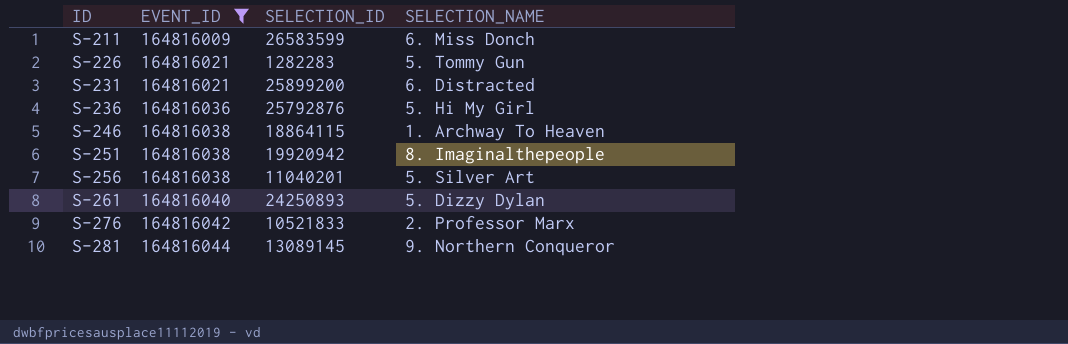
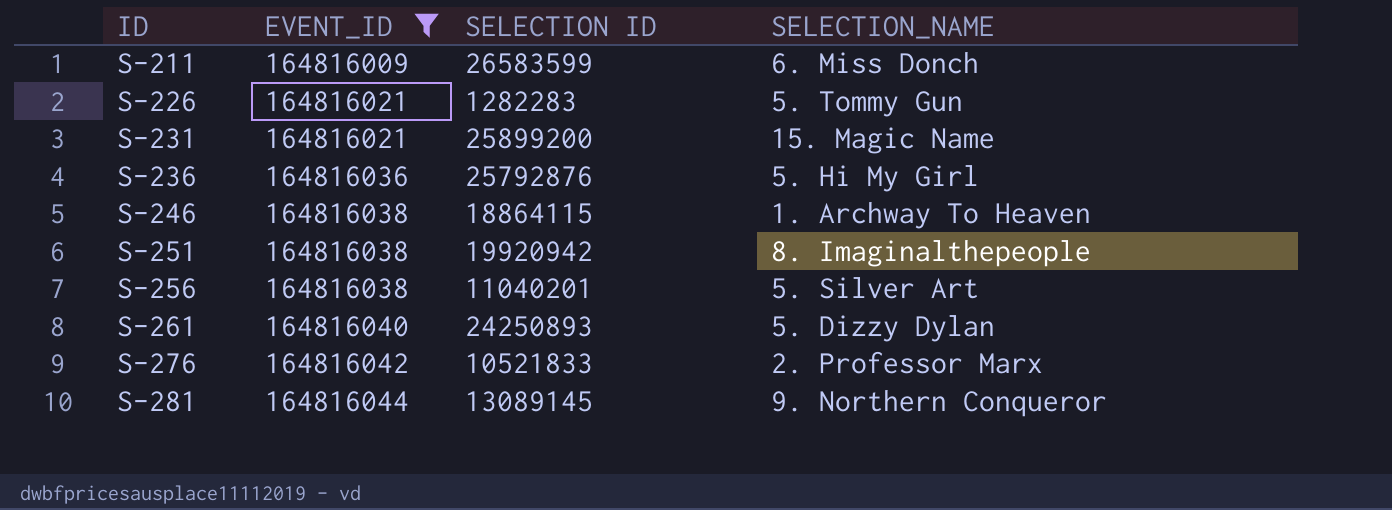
column name: SELECTION_ID -> SELECTION ID
S-231 | SELECTION_NAME: 6. Distracted -> 15. Magic Name

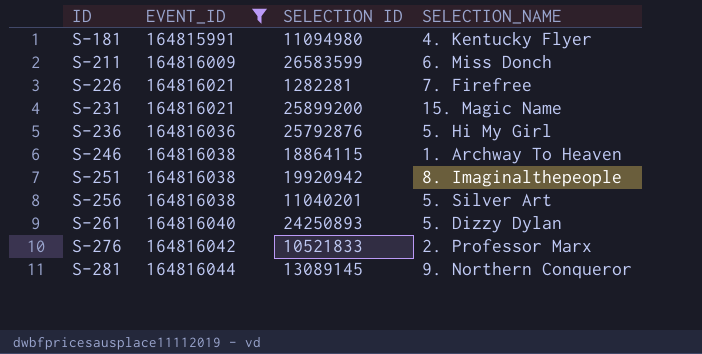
row S-181: none -> 164815991 | 11094980 | 4. Kentucky Flyer
S-226 | SELECTION ID: 1282283 -> 1282281
S-226 | SELECTION_NAME: 5. Tommy Gun -> 7. Firefree

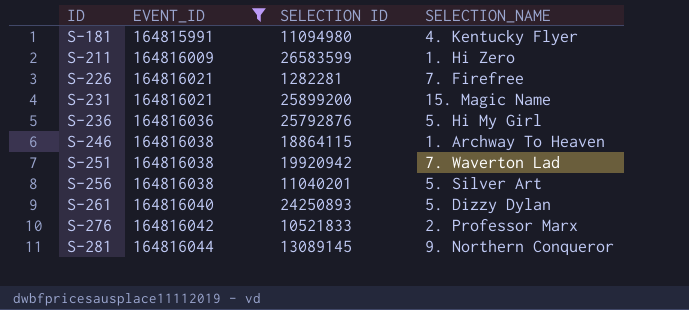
S-211 | SELECTION_NAME: 6. Miss Donch -> 1. Hi Zero
S-251 | SELECTION_NAME: 8. Imaginalthepeople -> 7. Waverton Lad

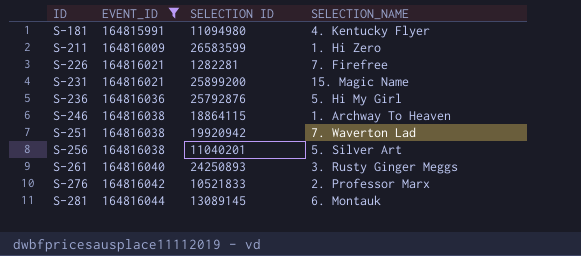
S-261 | SELECTION_NAME: 5. Dizzy Dylan -> 3. Rusty Ginger Meggs
S-281 | SELECTION_NAME: 9. Northern Conqueror -> 6. Montauk

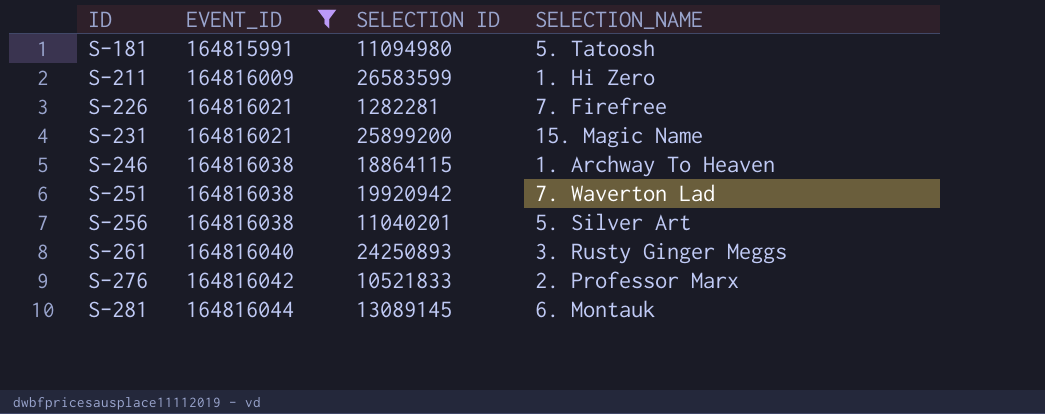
row S-236: 164816036 | 25792876 | 5. Hi My Girl -> none
S-181 | SELECTION_NAME: 4. Kentucky Flyer -> 5. Tatoosh

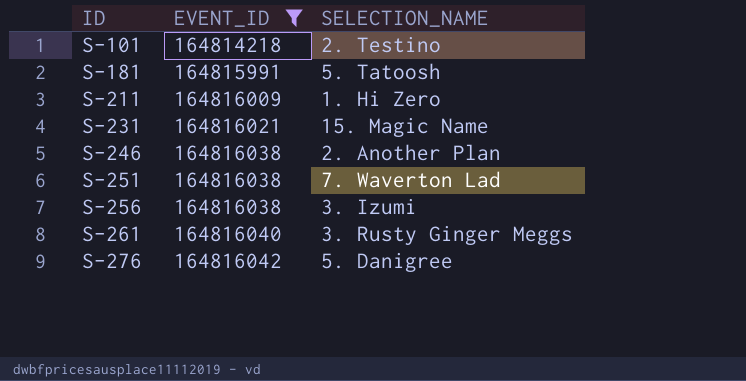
column SELECTION ID | position: 3 -> none
row S-226: 164816021 | 1282281 | 7. Firefree -> none
row S-281: 164816044 | 13089145 | 6. Montauk -> none
row S-101: none -> 164814218 | 2. Testino
S-246 | SELECTION_NAME: 1. Archway To Heaven -> 2. Another Plan
S-256 | SELECTION_NAME: 5. Silver Art -> 3. Izumi
S-276 | SELECTION_NAME: 2. Professor Marx -> 5. Danigree

